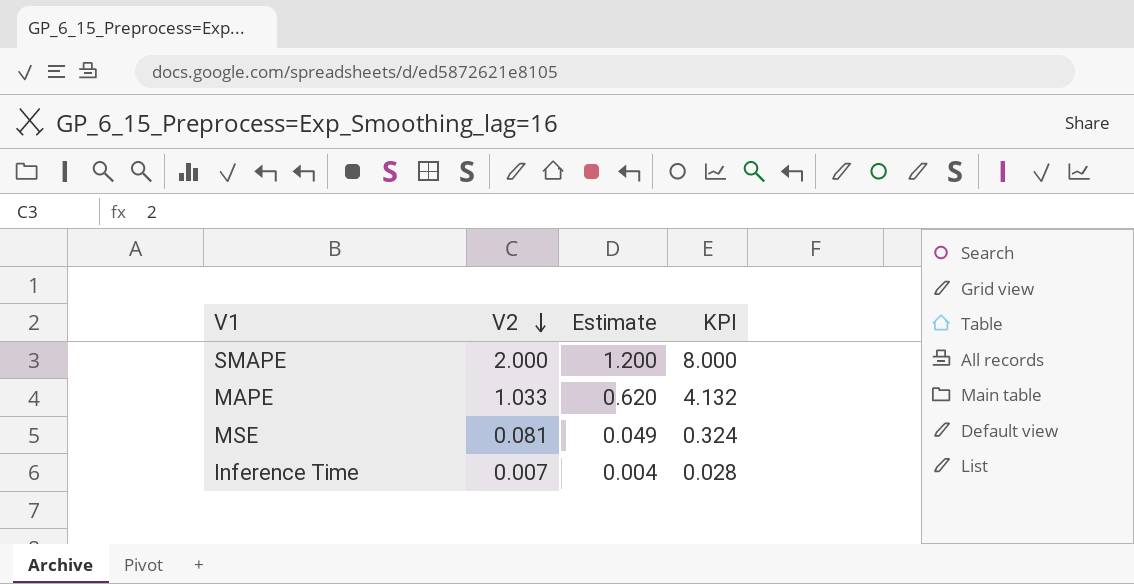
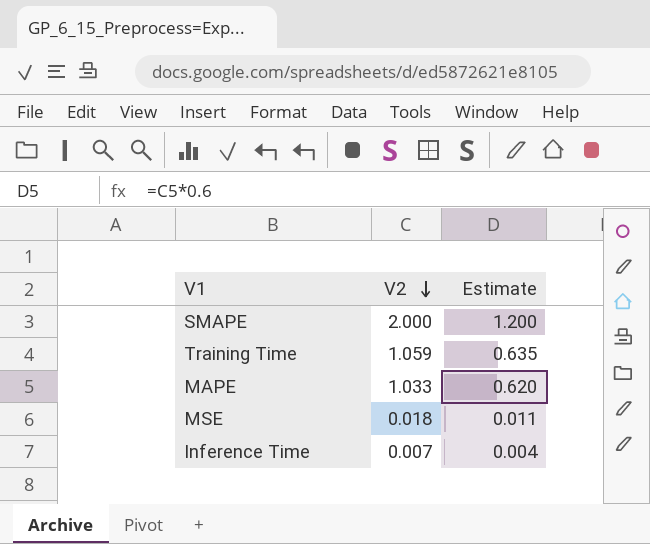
column KPI | formula: [V2] * 4 -> none
row Training Time: none -> 1.059 | 0.635
MSE | V2: 0.081 -> 0.018
MSE | Estimate: 0.049 -> 0.011

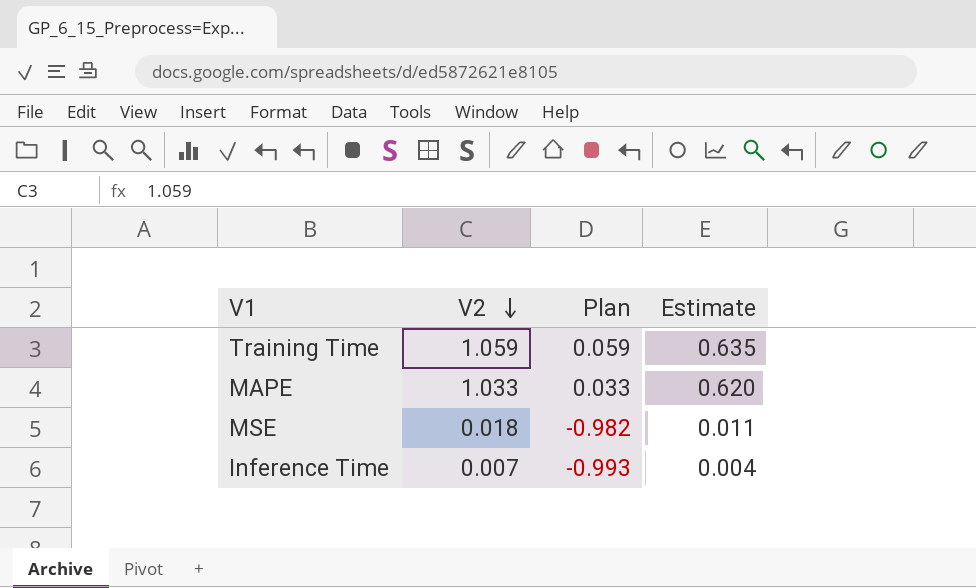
column Plan | formula: none -> [V2] - 1
row SMAPE: 2.000 | 1.200 -> none

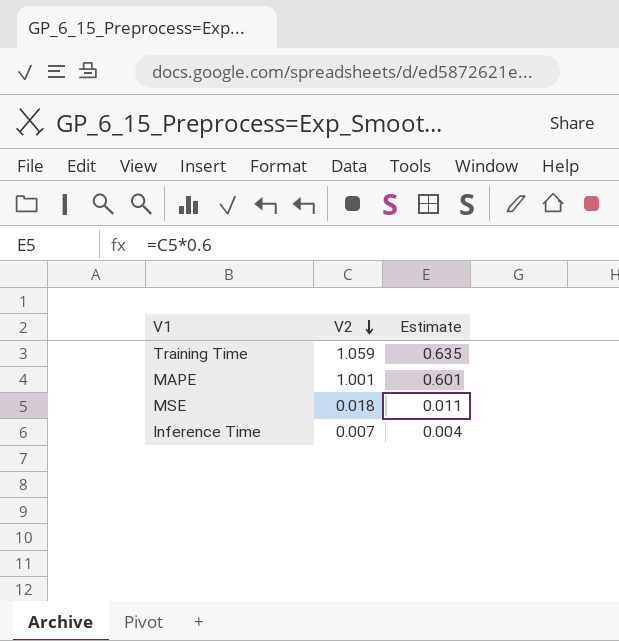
column Plan | formula: [V2] - 1 -> none
MAPE | V2: 1.033 -> 1.001
MAPE | Estimate: 0.620 -> 0.601

